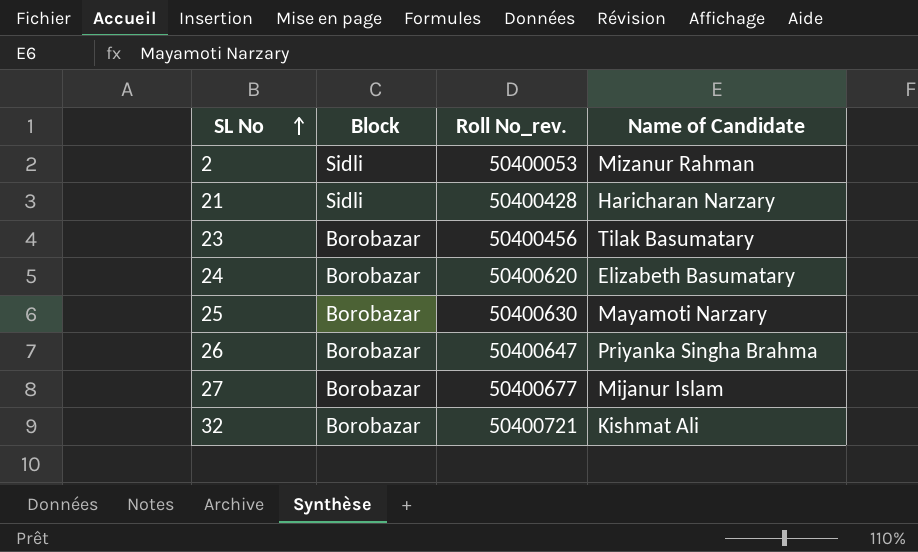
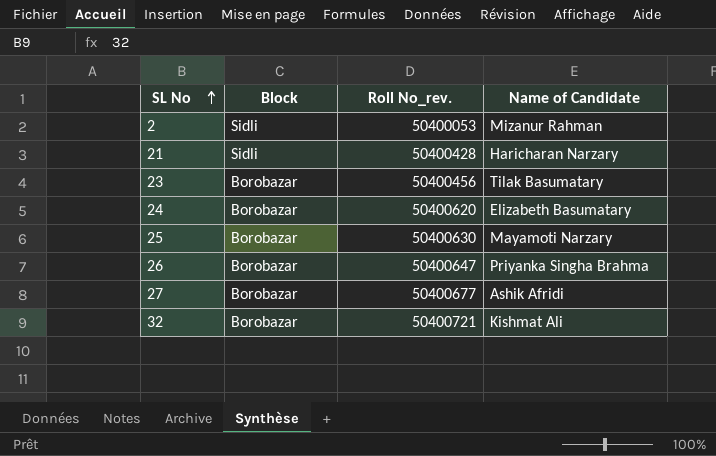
27 | Name of Candidate: Mijanur Islam -> Ashik Afridi

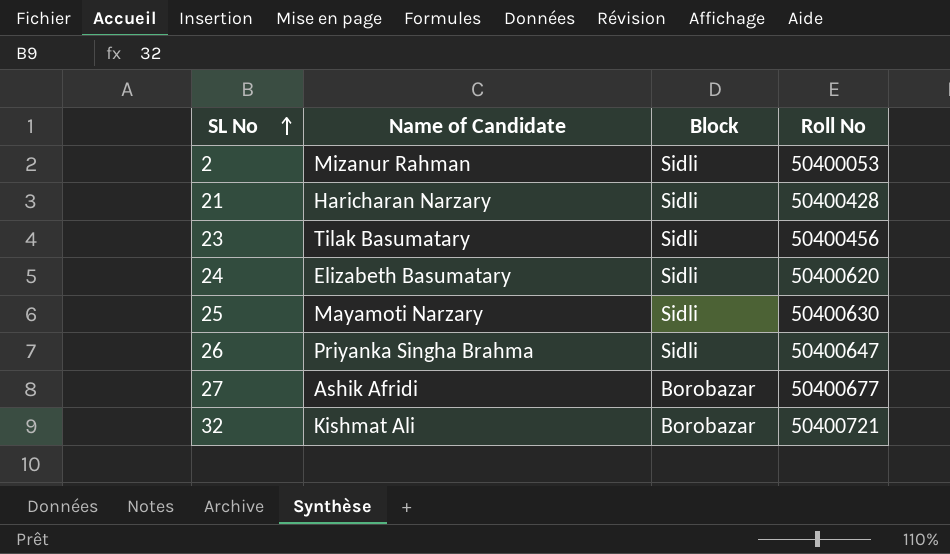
column Name of Candidate | position: 4 -> 2
column name: Roll No_rev. -> Roll No
23 | Block: Borobazar -> Sidli
24 | Block: Borobazar -> Sidli
25 | Block: Borobazar -> Sidli
26 | Block: Borobazar -> Sidli

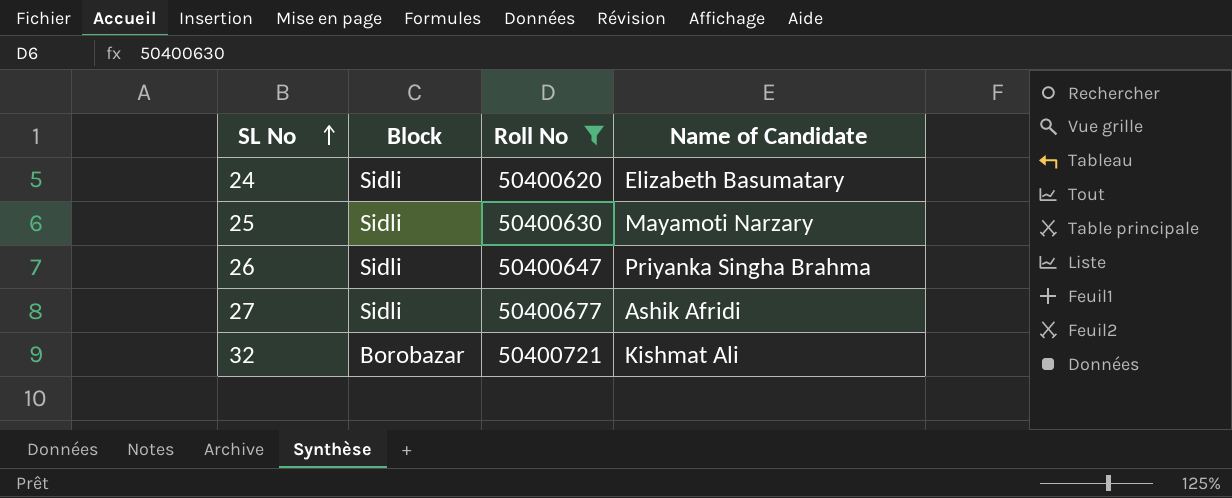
filter: none -> Roll No >= 50400620
column Name of Candidate | position: 2 -> 4
27 | Block: Borobazar -> Sidli

